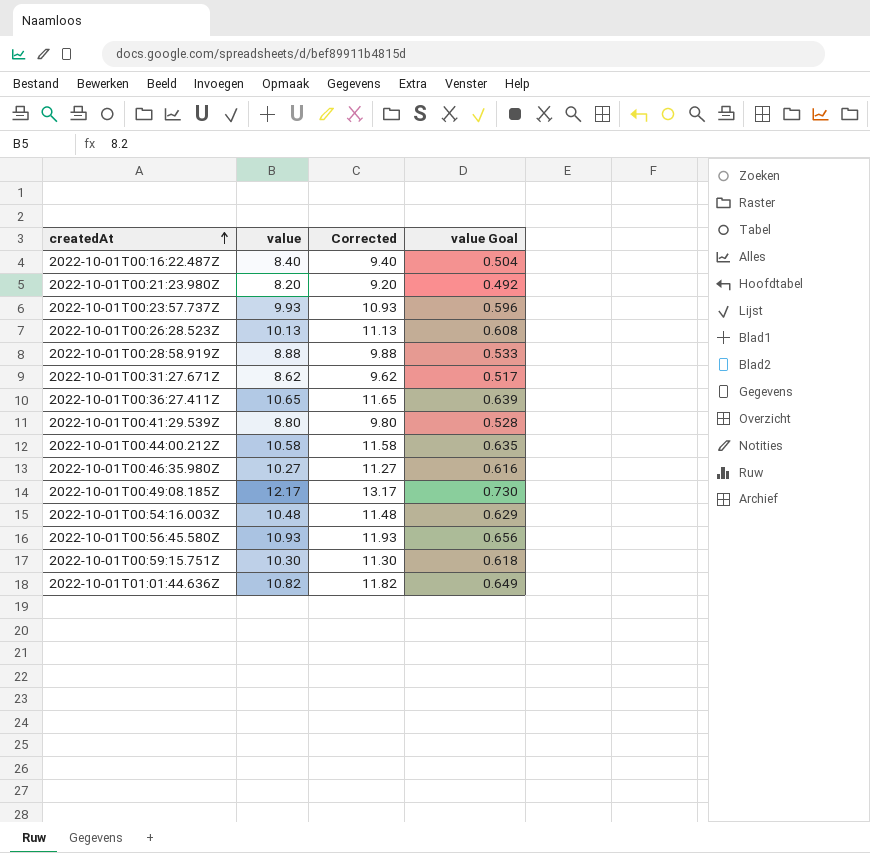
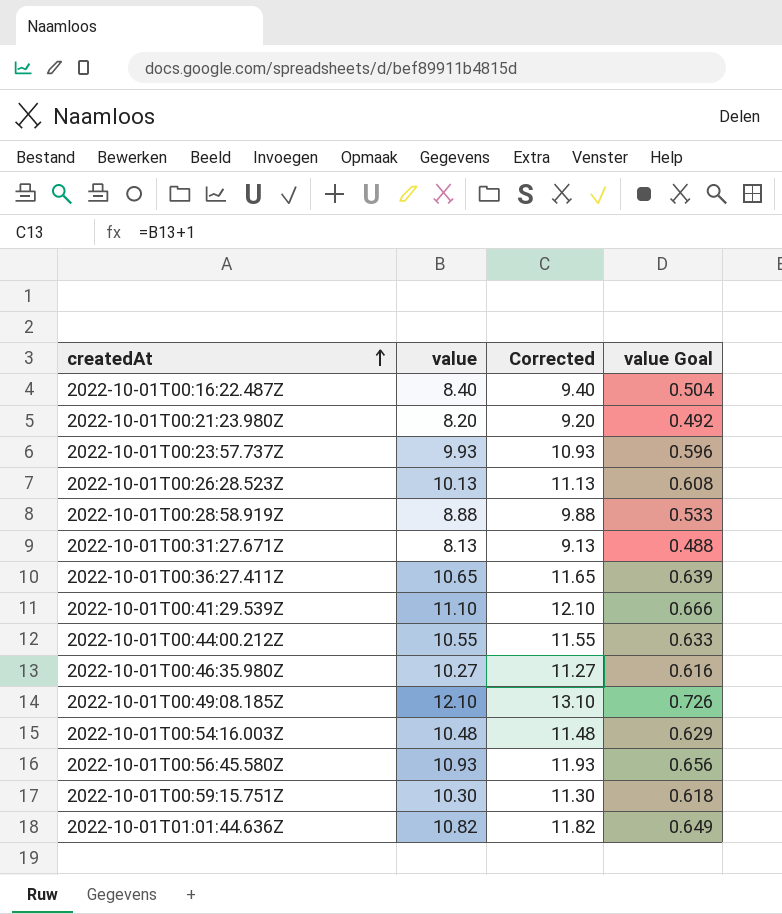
2022-10-01T00:31:27.671Z | value: 8.62 -> 8.13
2022-10-01T00:31:27.671Z | Corrected: 9.62 -> 9.13
2022-10-01T00:31:27.671Z | value Goal: 0.517 -> 0.488
2022-10-01T00:41:29.539Z | value: 8.80 -> 11.10
2022-10-01T00:41:29.539Z | Corrected: 9.80 -> 12.10
2022-10-01T00:41:29.539Z | value Goal: 0.528 -> 0.666
2022-10-01T00:44:00.212Z | value: 10.58 -> 10.55
2022-10-01T00:44:00.212Z | Corrected: 11.58 -> 11.55
2022-10-01T00:44:00.212Z | value Goal: 0.635 -> 0.633
2022-10-01T00:49:08.185Z | value: 12.17 -> 12.10
2022-10-01T00:49:08.185Z | Corrected: 13.17 -> 13.10
2022-10-01T00:49:08.185Z | value Goal: 0.730 -> 0.726

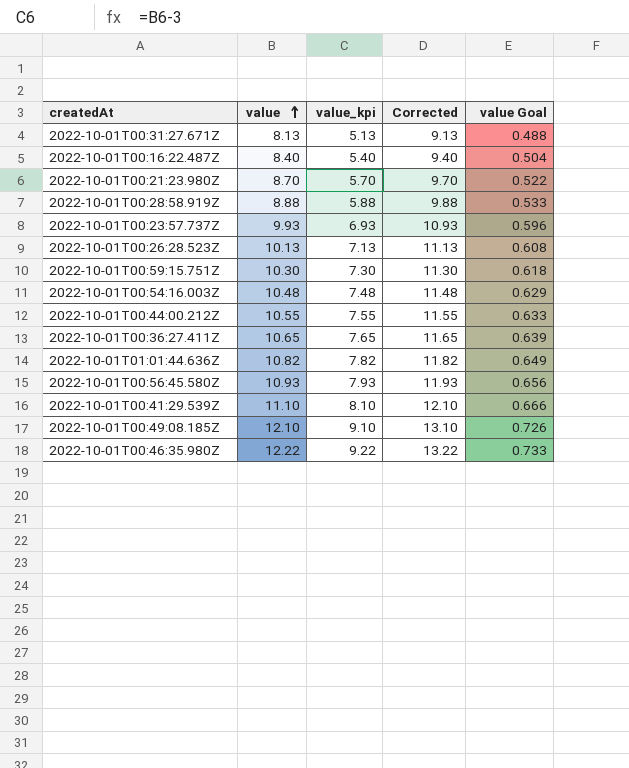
row order: createdAt ascending -> value ascending
column value_kpi | formula: none -> [value] - 3
2022-10-01T00:21:23.980Z | value: 8.20 -> 8.70
2022-10-01T00:21:23.980Z | Corrected: 9.20 -> 9.70
2022-10-01T00:21:23.980Z | value Goal: 0.492 -> 0.522
2022-10-01T00:46:35.980Z | value: 10.27 -> 12.22
2022-10-01T00:46:35.980Z | Corrected: 11.27 -> 13.22
2022-10-01T00:46:35.980Z | value Goal: 0.616 -> 0.733

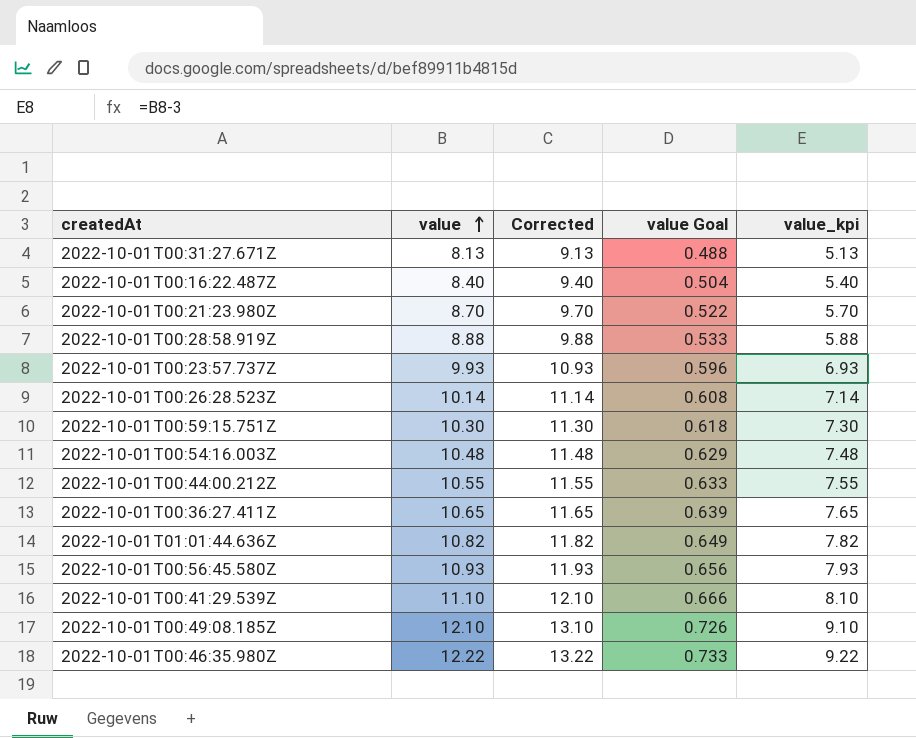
column value_kpi | position: 3 -> 5
2022-10-01T00:26:28.523Z | value: 10.13 -> 10.14
2022-10-01T00:26:28.523Z | Corrected: 11.13 -> 11.14
2022-10-01T00:26:28.523Z | value_kpi: 7.13 -> 7.14

